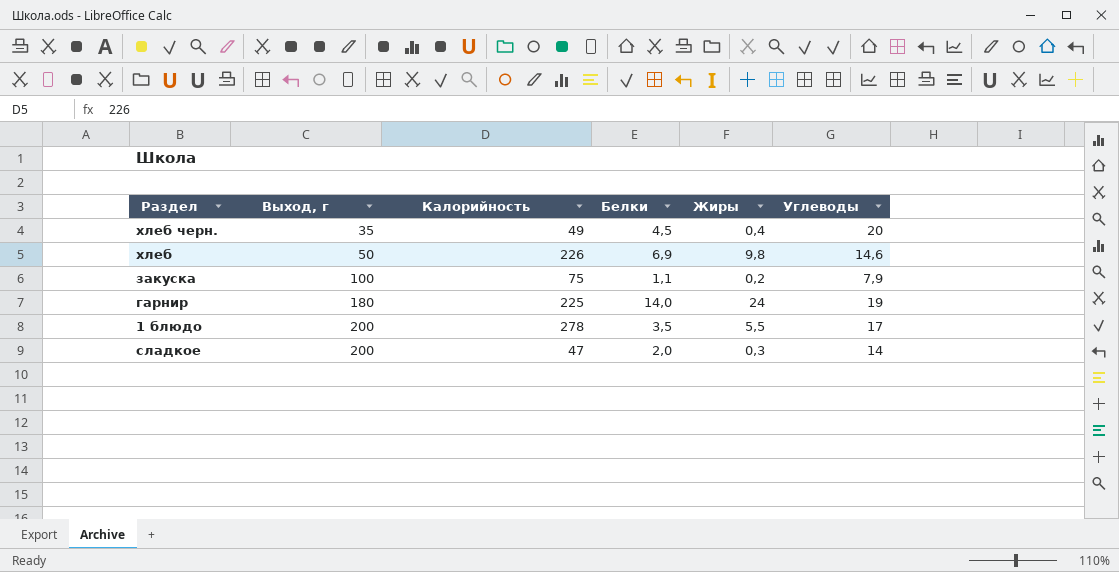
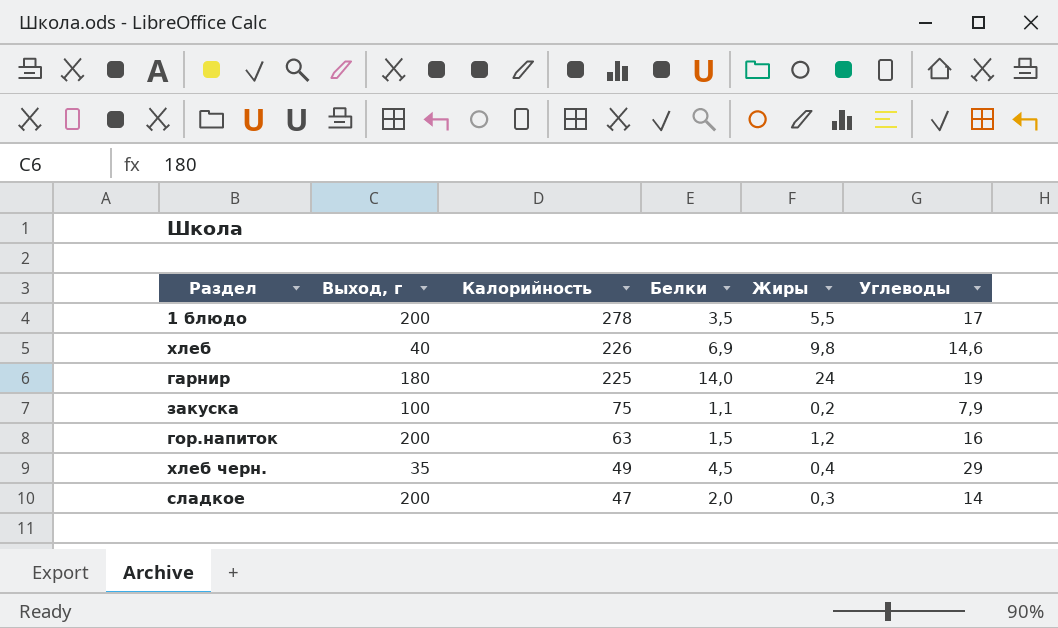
row order: Выход, г ascending -> Калорийность descending
хлеб | Выход, г: 50 -> 40
row гор.напиток: none -> 200 | 63 | 1,5 | 1,2 | 16
хлеб черн. | Углеводы: 20 -> 29

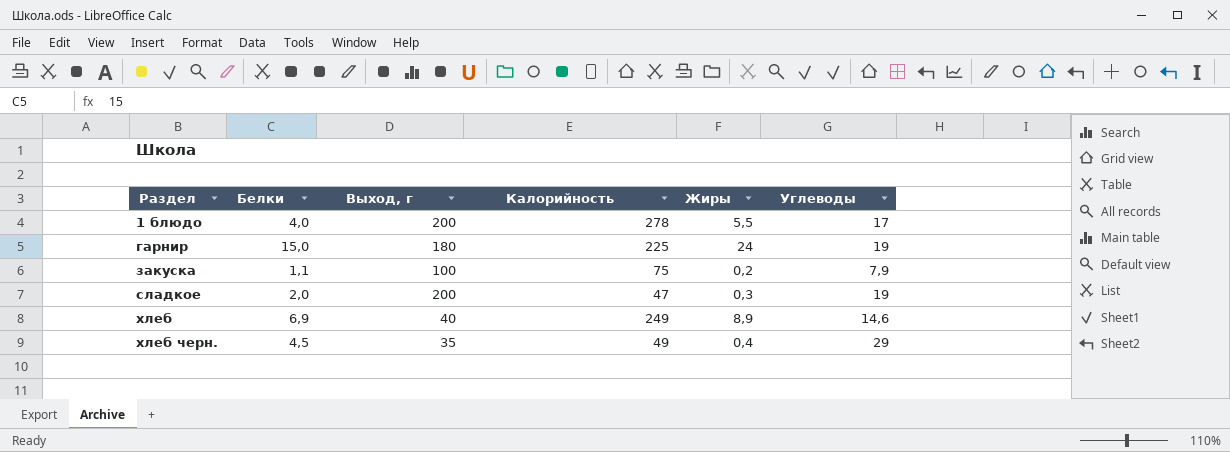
row order: Калорийность descending -> Раздел ascending
column Белки | position: 4 -> 2
row гор.напиток: 200 | 63 | 1,5 | 1,2 | 16 -> none
1 блюдо | Белки: 3,5 -> 4,0
гарнир | Белки: 14,0 -> 15,0
сладкое | Углеводы: 14 -> 19
хлеб | Калорийность: 226 -> 249
хлеб | Жиры: 9,8 -> 8,9

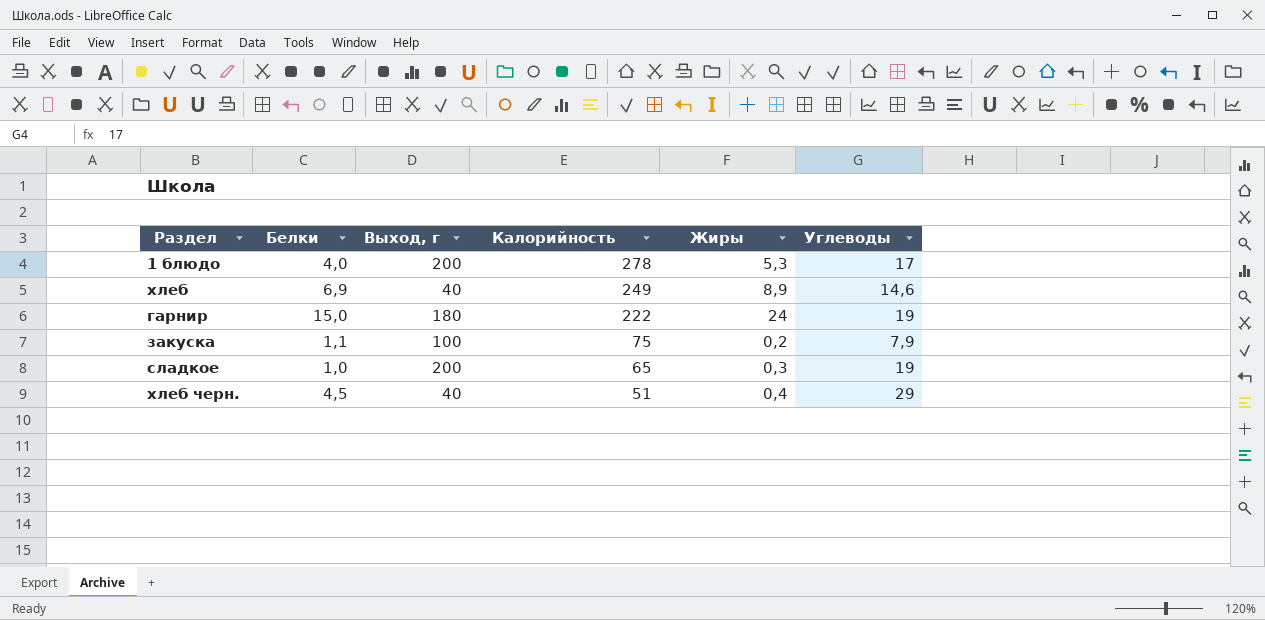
row order: Раздел ascending -> Калорийность descending
1 блюдо | Жиры: 5,5 -> 5,3
гарнир | Калорийность: 225 -> 222
сладкое | Белки: 2,0 -> 1,0
сладкое | Калорийность: 47 -> 65
хлеб черн. | Выход, г: 35 -> 40
хлеб черн. | Калорийность: 49 -> 51

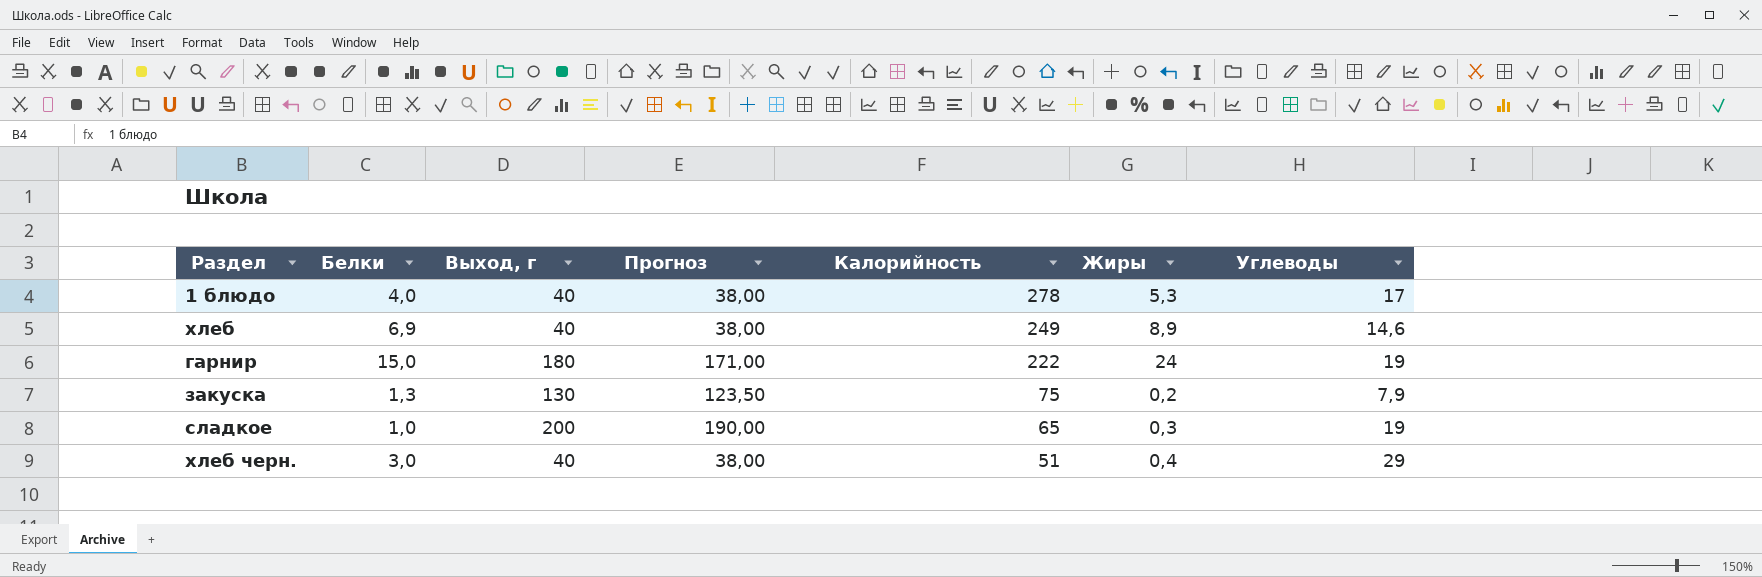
column Прогноз | formula: none -> [Выход, г] * 0,95
1 блюдо | Выход, г: 200 -> 40
закуска | Белки: 1,1 -> 1,3
закуска | Выход, г: 100 -> 130
хлеб черн. | Белки: 4,5 -> 3,0

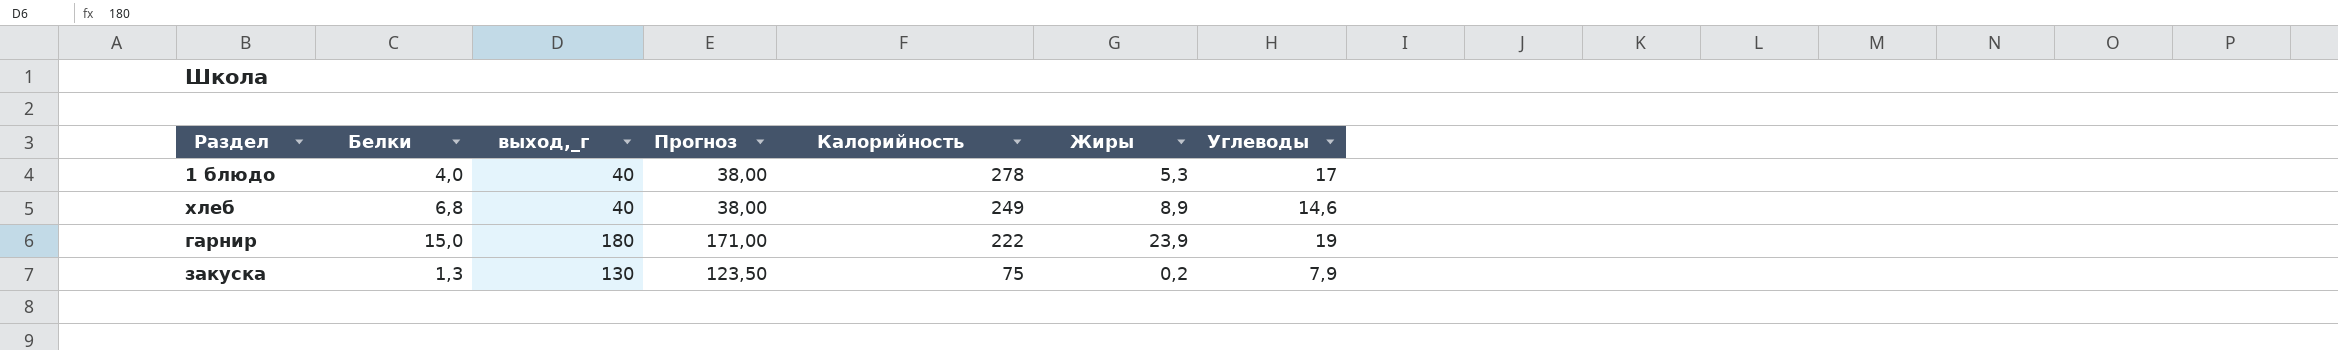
column name: Выход, г -> выход,_г
row сладкое: 1,0 | 200 | 190,00 | 65 | 0,3 | 19 -> none
row хлеб черн.: 3,0 | 40 | 38,00 | 51 | 0,4 | 29 -> none
хлеб | Белки: 6,9 -> 6,8
гарнир | Жиры: 24 -> 23,9

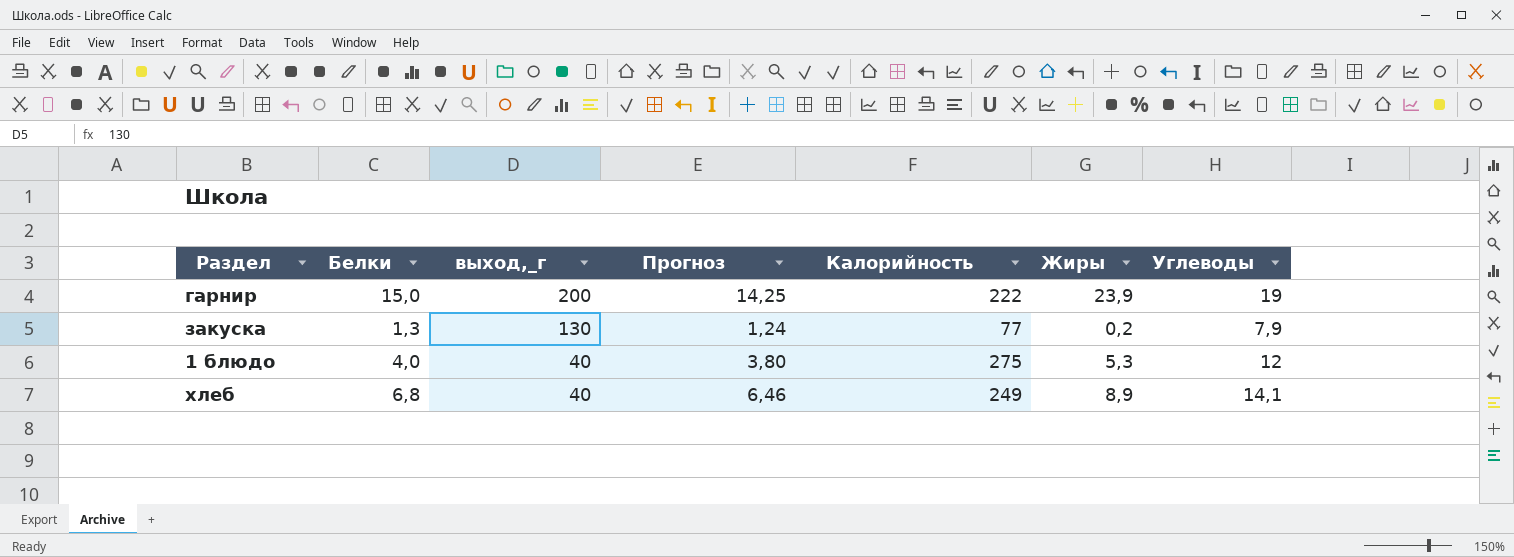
row order: Калорийность descending -> выход,_г descending
column Прогноз | formula: [выход,_г] * 0,95 -> [Белки] * 0,95
гарнир | выход,_г: 180 -> 200
закуска | Калорийность: 75 -> 77
1 блюдо | Калорийность: 278 -> 275
1 блюдо | Углеводы: 17 -> 12
хлеб | Углеводы: 14,6 -> 14,1

